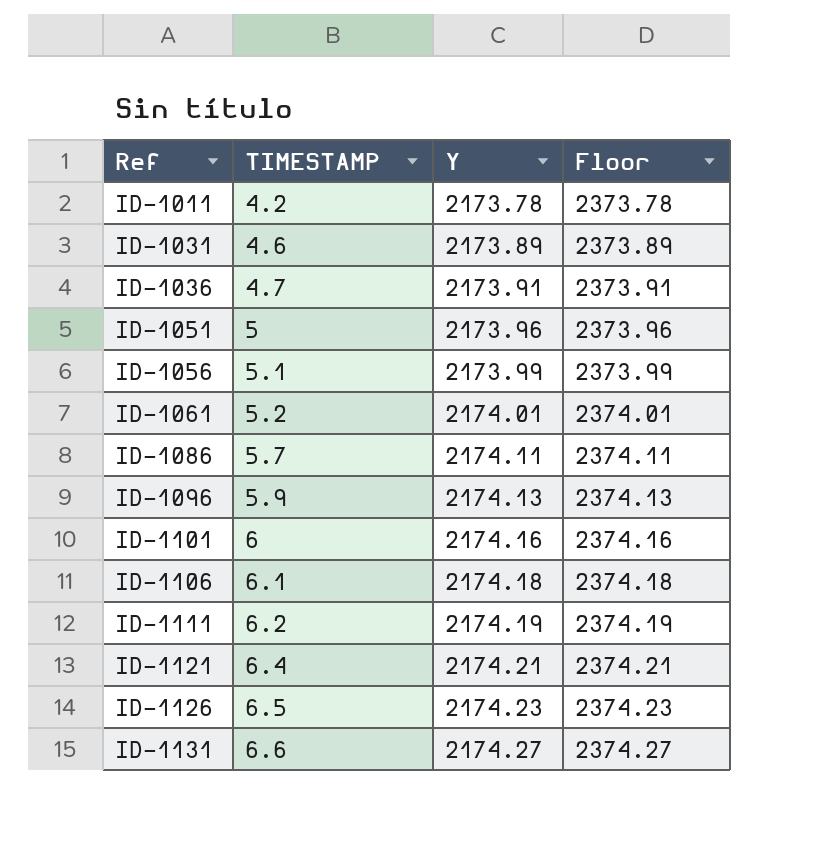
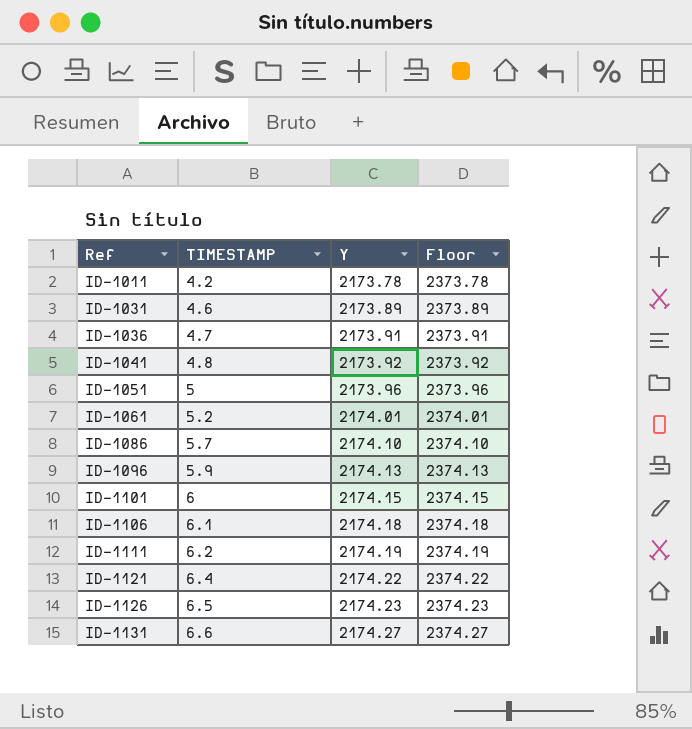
row ID-1056: 5.1 | 2173.99 | 2373.99 -> none
row ID-1041: none -> 4.8 | 2173.92 | 2373.92
ID-1086 | Y: 2174.11 -> 2174.10
ID-1086 | Floor: 2374.11 -> 2374.10
ID-1101 | Y: 2174.16 -> 2174.15
ID-1101 | Floor: 2374.16 -> 2374.15
ID-1121 | Y: 2174.21 -> 2174.22
ID-1121 | Floor: 2374.21 -> 2374.22

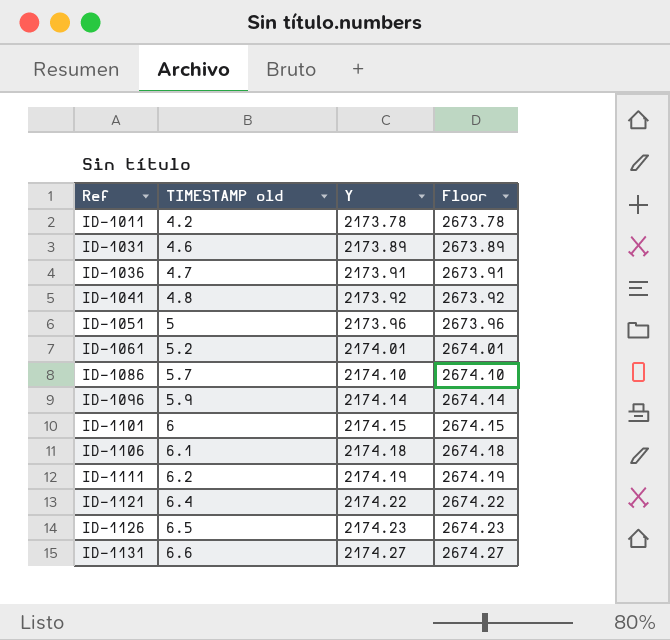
column name: TIMESTAMP -> TIMESTAMP old
column Floor | formula: [Y] + 200 -> [Y] + 500
ID-1096 | Y: 2174.13 -> 2174.14

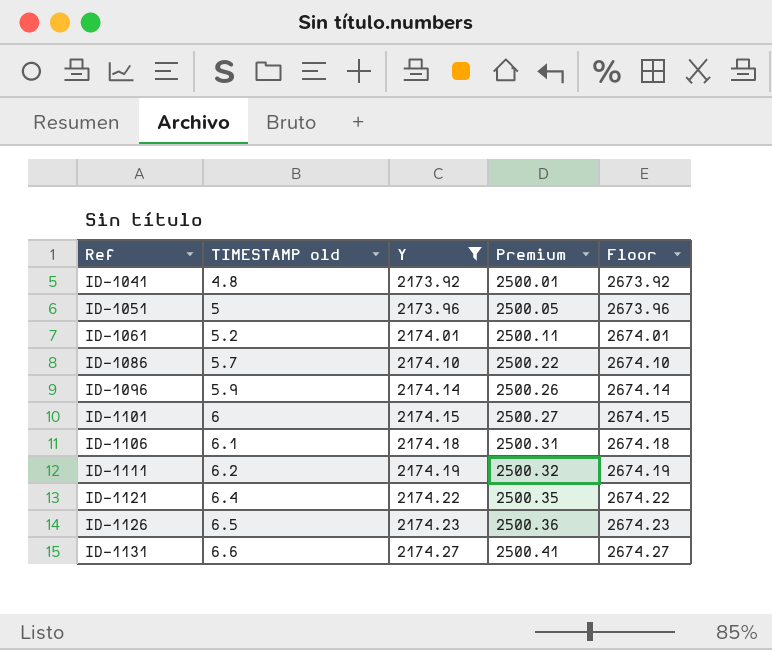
filter: none -> Y >= 2173.92
column Premium | formula: none -> [Y] * 1.15

